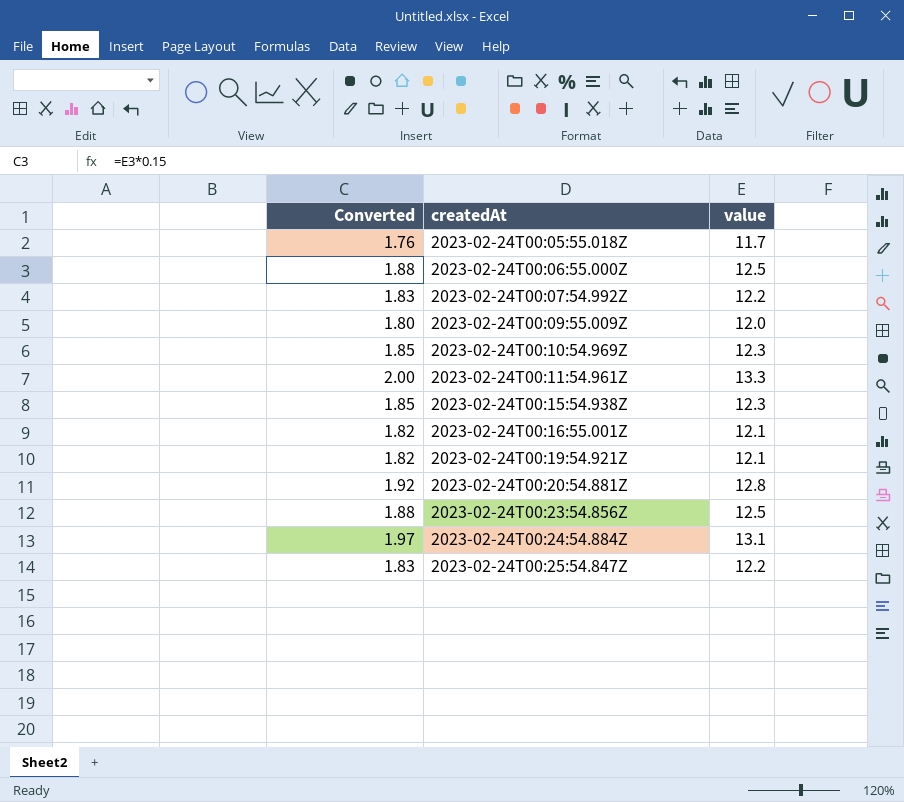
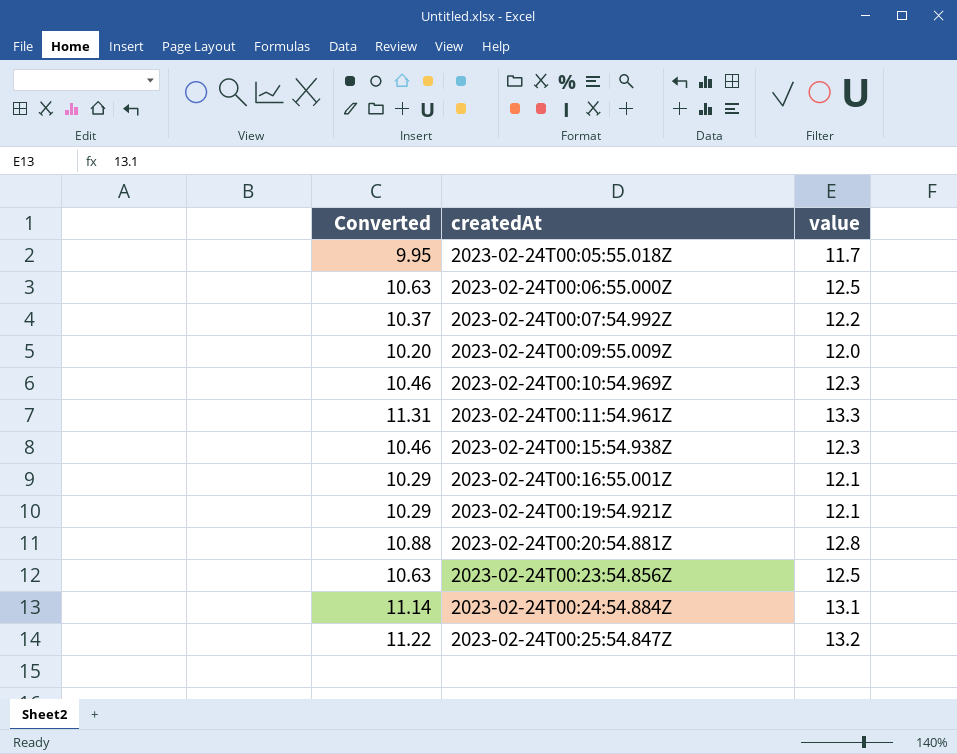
column Converted | formula: [value] * 0.15 -> [value] * 0.85
2023-02-24T00:25:54.847Z | value: 12.2 -> 13.2

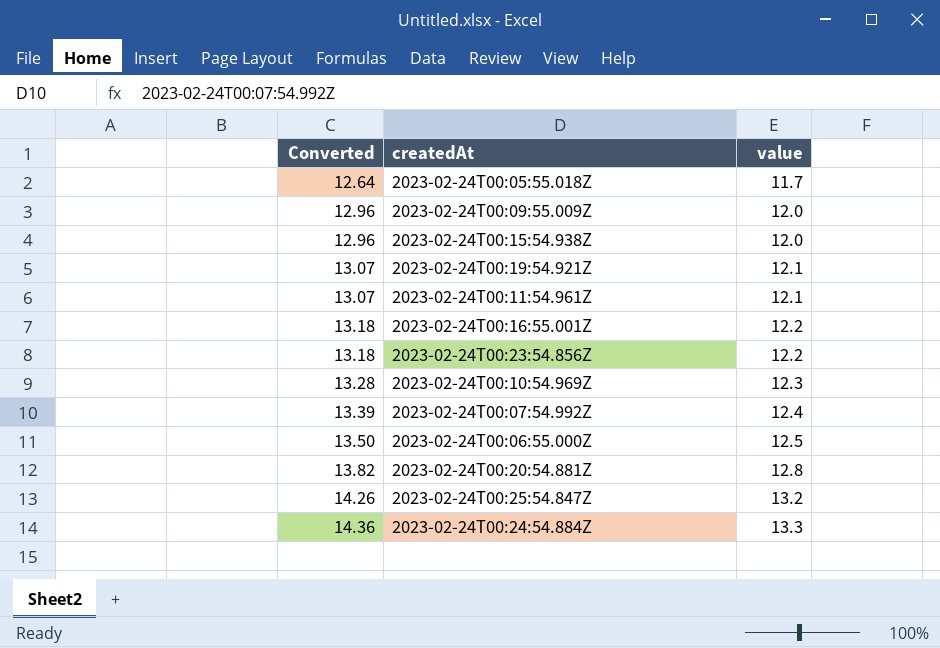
row order: createdAt ascending -> Converted ascending
column Converted | formula: [value] * 0.85 -> [value] * 1.08
2023-02-24T00:15:54.938Z | value: 12.3 -> 12.0
2023-02-24T00:11:54.961Z | value: 13.3 -> 12.1
2023-02-24T00:16:55.001Z | value: 12.1 -> 12.2
2023-02-24T00:23:54.856Z | value: 12.5 -> 12.2
2023-02-24T00:07:54.992Z | value: 12.2 -> 12.4
2023-02-24T00:24:54.884Z | value: 13.1 -> 13.3

